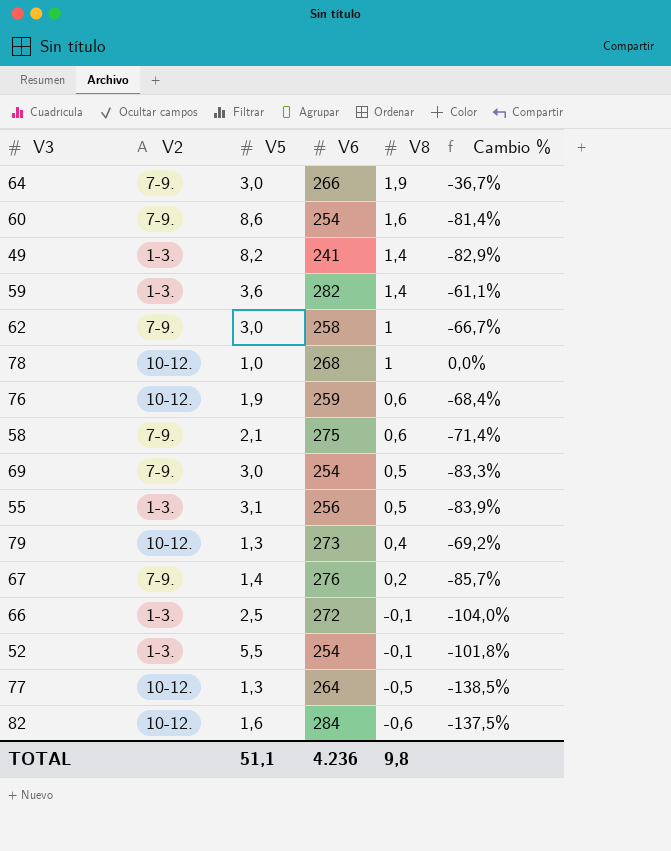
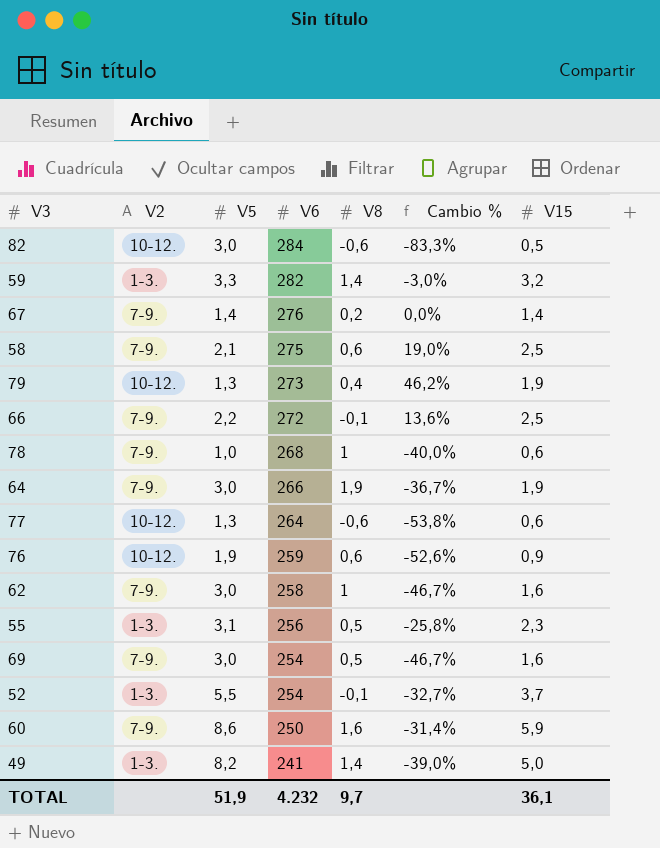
row order: V8 descending -> V6 descending
column Cambio % | formula: ([V8] - [V5]) / [V5] -> ([V15] - [V5]) / [V5]
column V15 | position: none -> 7
82 | V5: 1,6 -> 3,0
59 | V5: 3,6 -> 3,3
66 | V2: 1-3. -> 7-9.
66 | V5: 2,5 -> 2,2
78 | V2: 10-12. -> 7-9.
77 | V8: -0,5 -> -0,6
60 | V6: 254 -> 250
TOTAL | V5: 51,1 -> 51,9
TOTAL | V6: 4.236 -> 4.232
TOTAL | V8: 9,8 -> 9,7

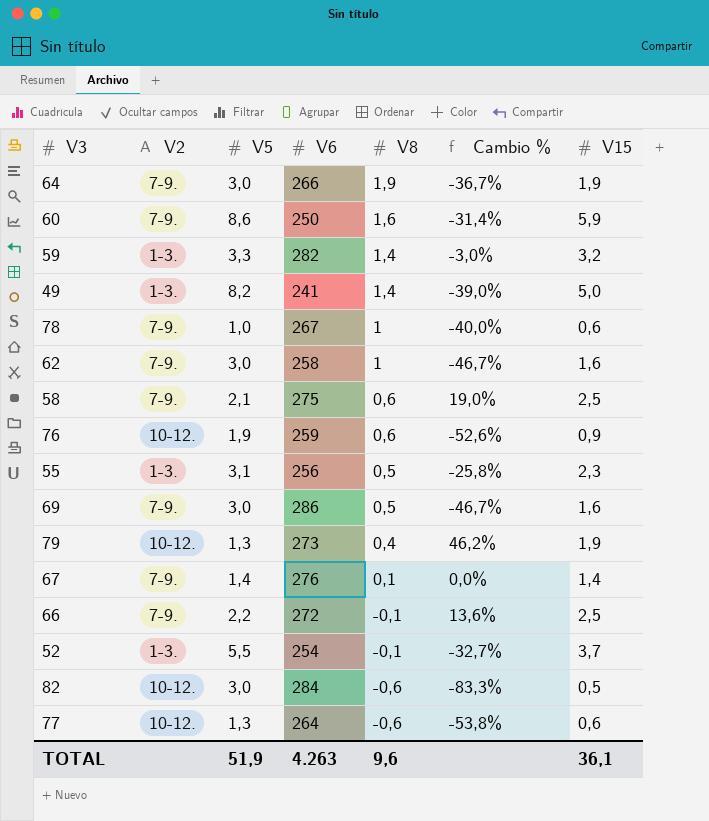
row order: V6 descending -> V8 descending
78 | V6: 268 -> 267
69 | V6: 254 -> 286
67 | V8: 0,2 -> 0,1
TOTAL | V6: 4.232 -> 4.263
TOTAL | V8: 9,7 -> 9,6

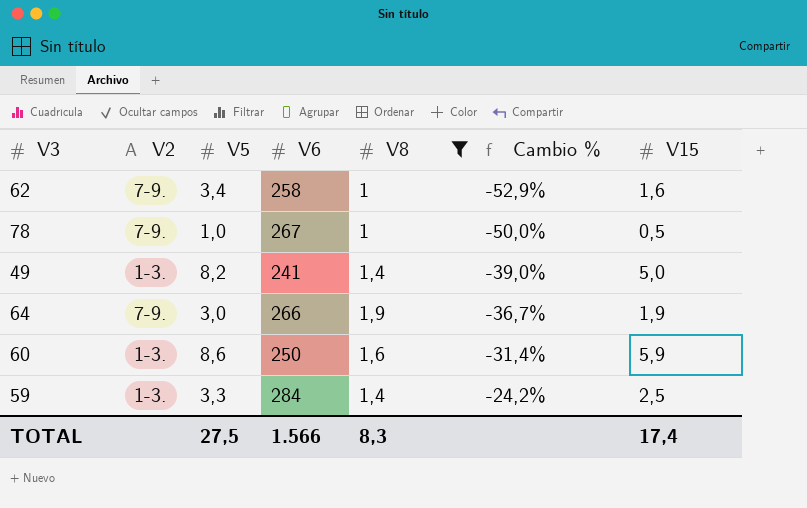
filter: none -> V8 >= 1
row order: V8 descending -> Cambio % ascending
62 | V5: 3,0 -> 3,4
62 | Cambio %: -46,7% -> -52,9%
78 | Cambio %: -40,0% -> -50,0%
78 | V15: 0,6 -> 0,5
60 | V2: 7-9. -> 1-3.
59 | V6: 282 -> 284
59 | Cambio %: -3,0% -> -24,2%
59 | V15: 3,2 -> 2,5
TOTAL | V5: 51,9 -> 27,5
TOTAL | V6: 4.263 -> 1.566
TOTAL | V8: 9,6 -> 8,3
TOTAL | V15: 36,1 -> 17,4

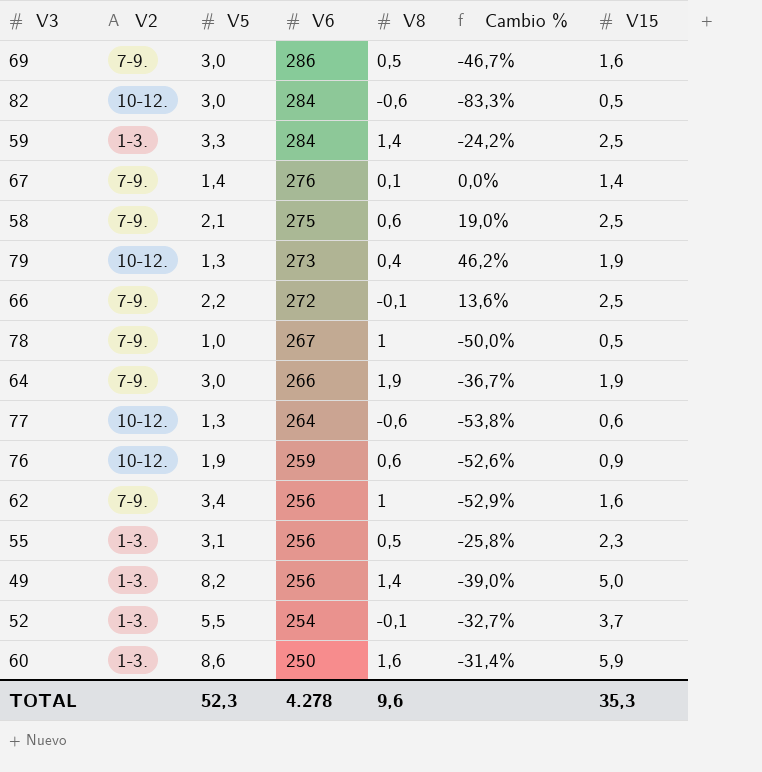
filter: V8 >= 1 -> none
row order: Cambio % ascending -> V6 descending
62 | V6: 258 -> 256
49 | V6: 241 -> 256
TOTAL | V5: 27,5 -> 52,3
TOTAL | V6: 1.566 -> 4.278
TOTAL | V8: 8,3 -> 9,6
TOTAL | V15: 17,4 -> 35,3

